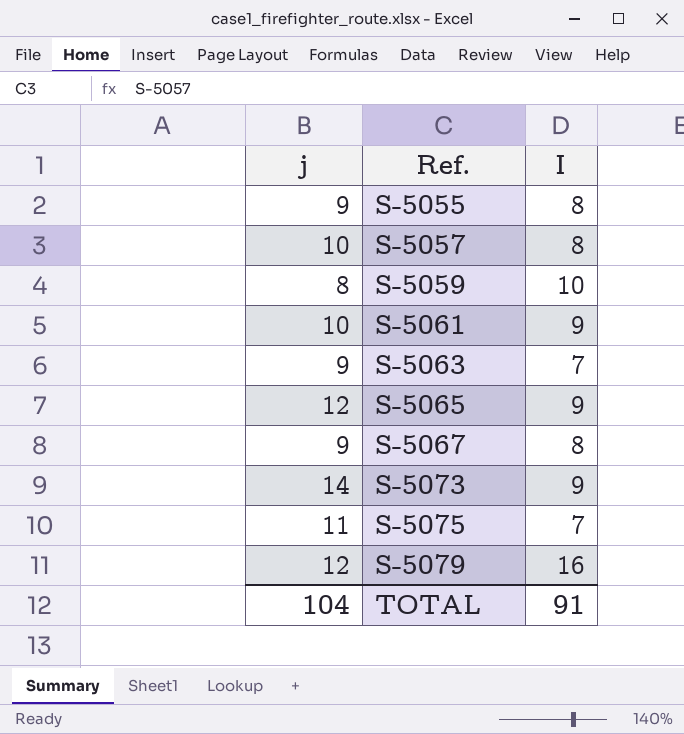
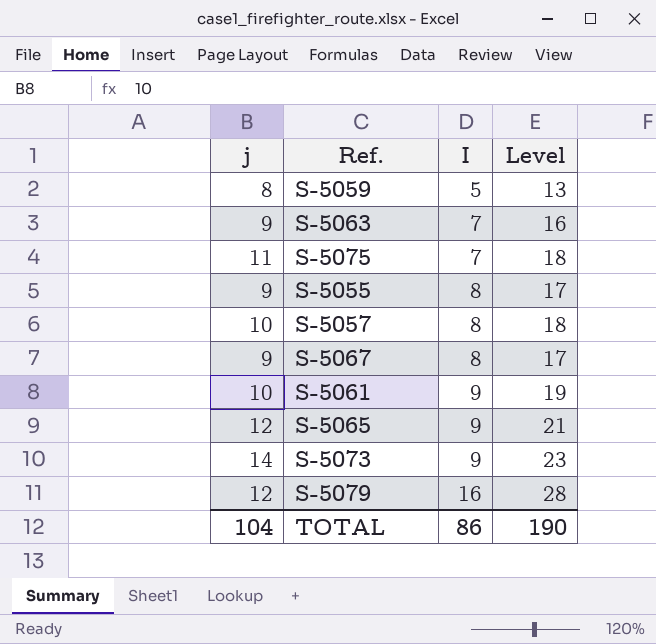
row order: Ref. ascending -> I ascending
column Level | formula: none -> [j] + [I]
S-5059 | I: 10 -> 5
TOTAL | I: 91 -> 86

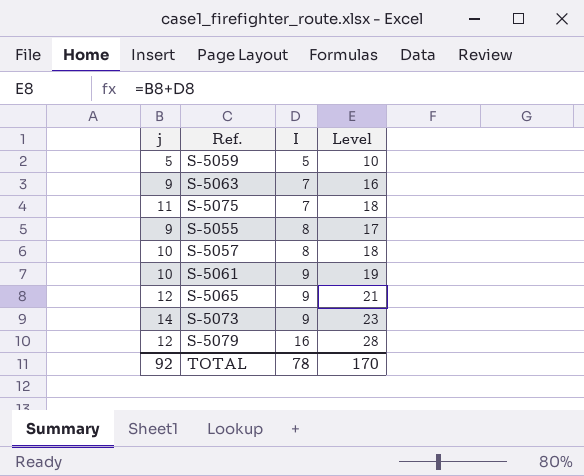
row S-5067: 9 | 8 | 17 -> none
S-5059 | j: 8 -> 5
S-5059 | Level: 13 -> 10
TOTAL | j: 104 -> 92
TOTAL | I: 86 -> 78
TOTAL | Level: 190 -> 170

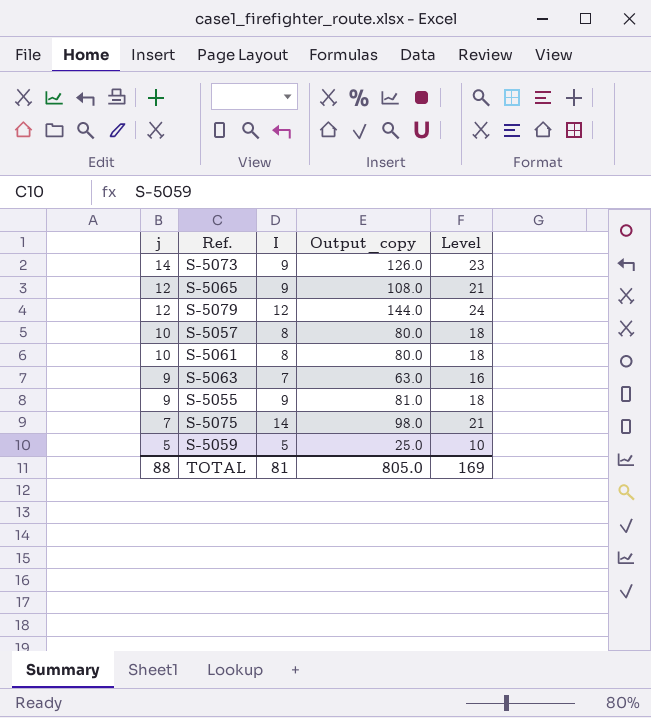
row order: I ascending -> j descending
column Output_copy | formula: none -> [j] * [I]
S-5079 | I: 16 -> 12
S-5079 | Level: 28 -> 24
S-5061 | I: 9 -> 8
S-5061 | Level: 19 -> 18
S-5055 | I: 8 -> 9
S-5055 | Level: 17 -> 18
S-5075 | j: 11 -> 7
S-5075 | I: 7 -> 14
S-5075 | Level: 18 -> 21
TOTAL | j: 92 -> 88
TOTAL | I: 78 -> 81
TOTAL | Level: 170 -> 169

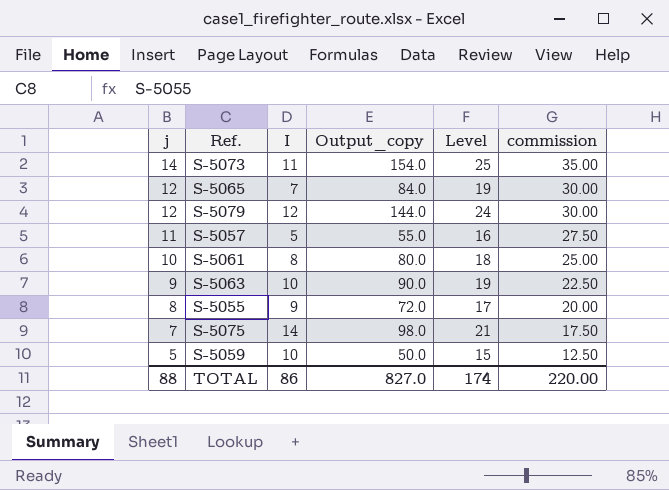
column commission | formula: none -> [j] * 2.5
S-5073 | I: 9 -> 11
S-5073 | Output_copy: 126.0 -> 154.0
S-5073 | Level: 23 -> 25
S-5065 | I: 9 -> 7
S-5065 | Output_copy: 108.0 -> 84.0
S-5065 | Level: 21 -> 19
S-5057 | j: 10 -> 11
S-5057 | I: 8 -> 5
S-5057 | Output_copy: 80.0 -> 55.0
S-5057 | Level: 18 -> 16
S-5063 | I: 7 -> 10
S-5063 | Output_copy: 63.0 -> 90.0
S-5063 | Level: 16 -> 19
S-5055 | j: 9 -> 8
S-5055 | Output_copy: 81.0 -> 72.0
S-5055 | Level: 18 -> 17
S-5059 | I: 5 -> 10
S-5059 | Output_copy: 25.0 -> 50.0
S-5059 | Level: 10 -> 15
TOTAL | I: 81 -> 86
TOTAL | Output_copy: 805.0 -> 827.0
TOTAL | Level: 169 -> 174

